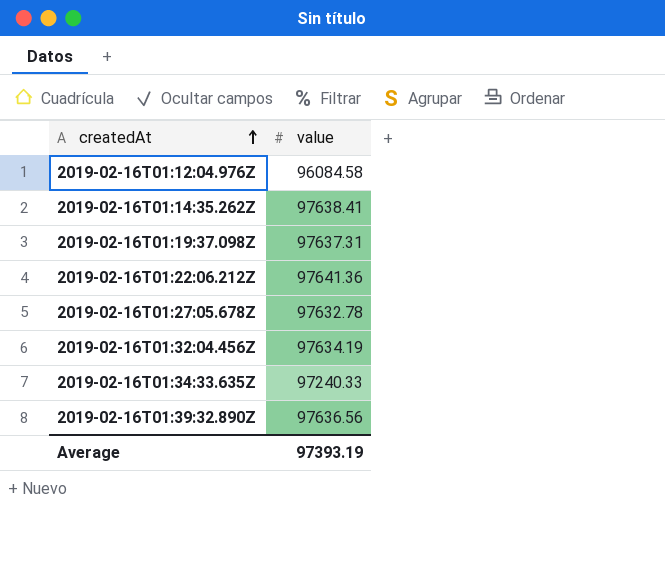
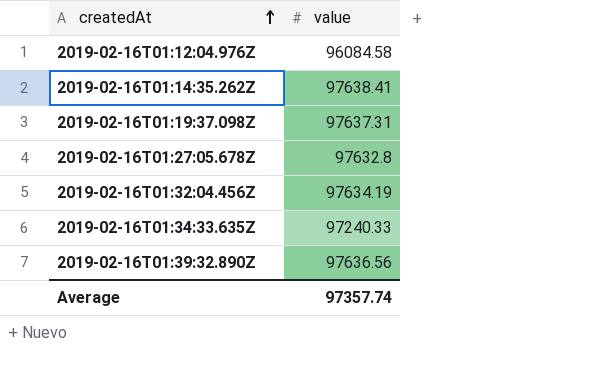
row 2019-02-16T01:22:06.212Z: 97641.36 -> none
2019-02-16T01:27:05.678Z | value: 97632.78 -> 97632.8
Average | value: 97393.19 -> 97357.74

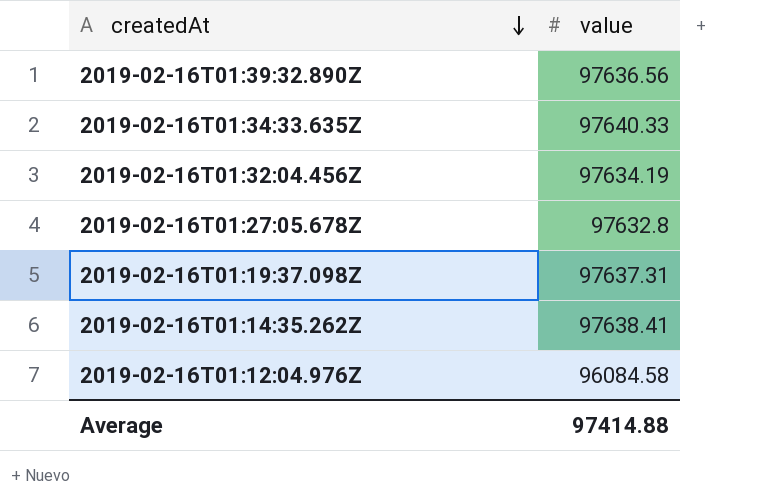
row order: createdAt ascending -> createdAt descending
2019-02-16T01:34:33.635Z | value: 97240.33 -> 97640.33
Average | value: 97357.74 -> 97414.88

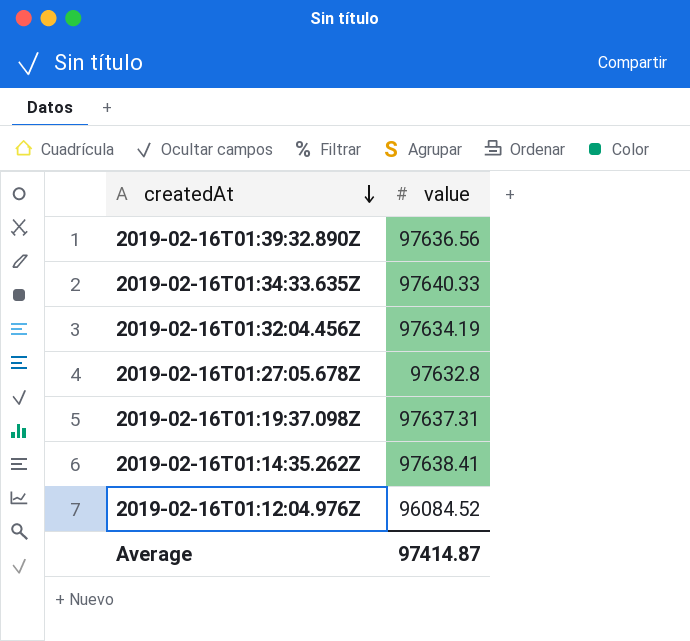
2019-02-16T01:12:04.976Z | value: 96084.58 -> 96084.52
Average | value: 97414.88 -> 97414.87

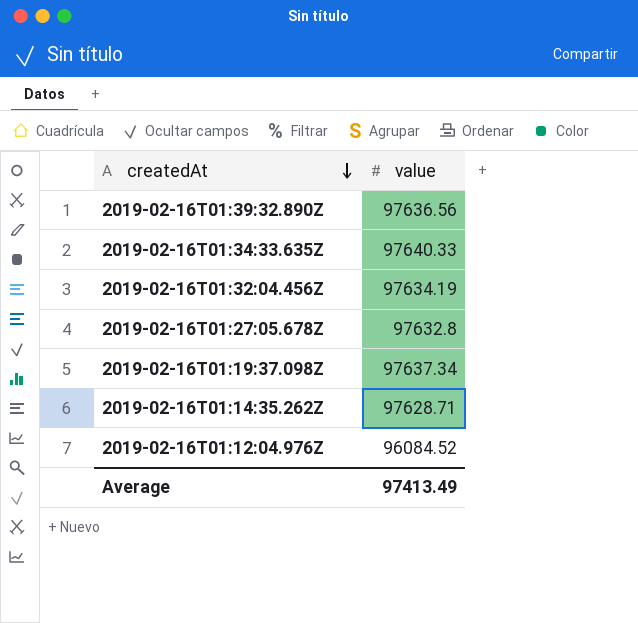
2019-02-16T01:19:37.098Z | value: 97637.31 -> 97637.34
2019-02-16T01:14:35.262Z | value: 97638.41 -> 97628.71
Average | value: 97414.87 -> 97413.49

